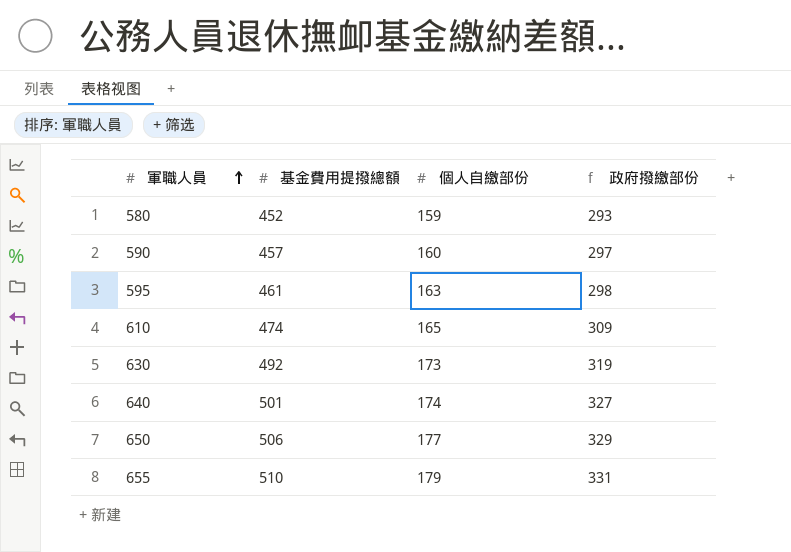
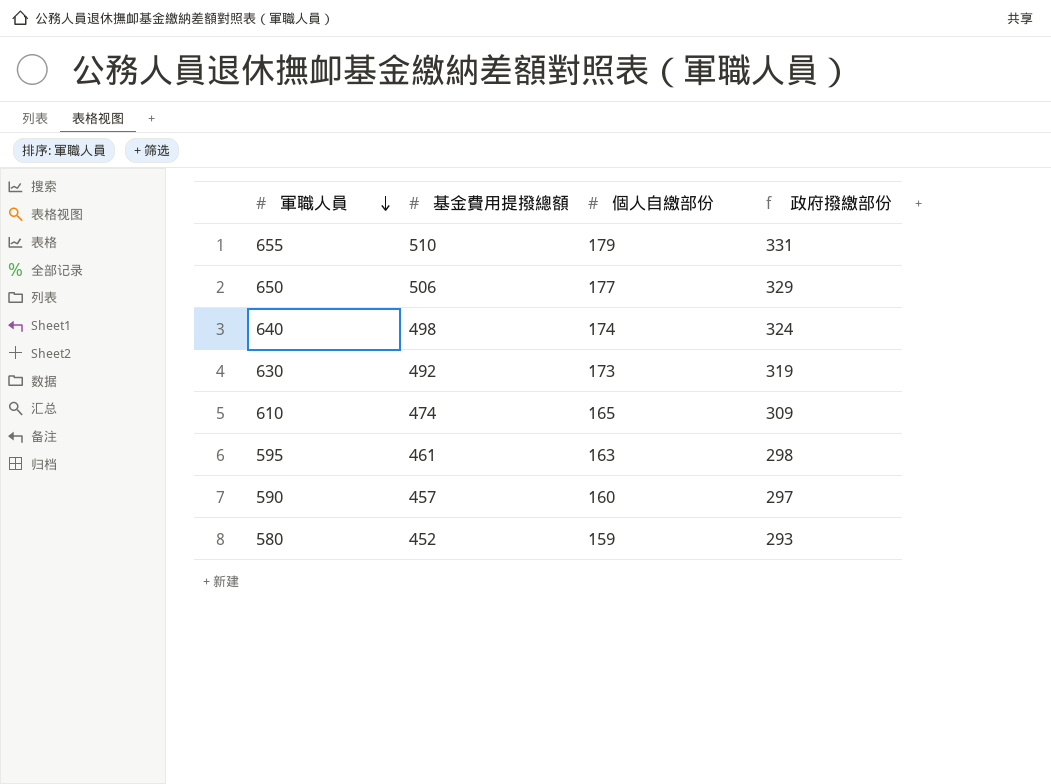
row order: 軍職人員 ascending -> 軍職人員 descending
640 | 基金費用提撥總額: 501 -> 498
640 | 政府撥繳部份: 327 -> 324

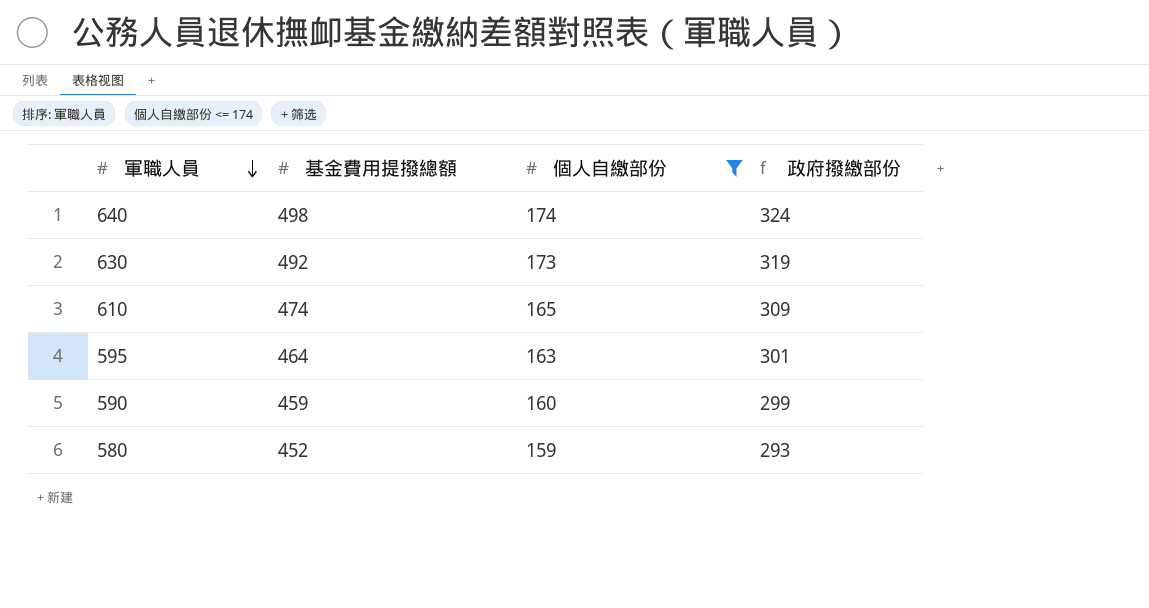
filter: none -> 個人自繳部份 <= 174
595 | 基金費用提撥總額: 461 -> 464
595 | 政府撥繳部份: 298 -> 301
590 | 基金費用提撥總額: 457 -> 459
590 | 政府撥繳部份: 297 -> 299

